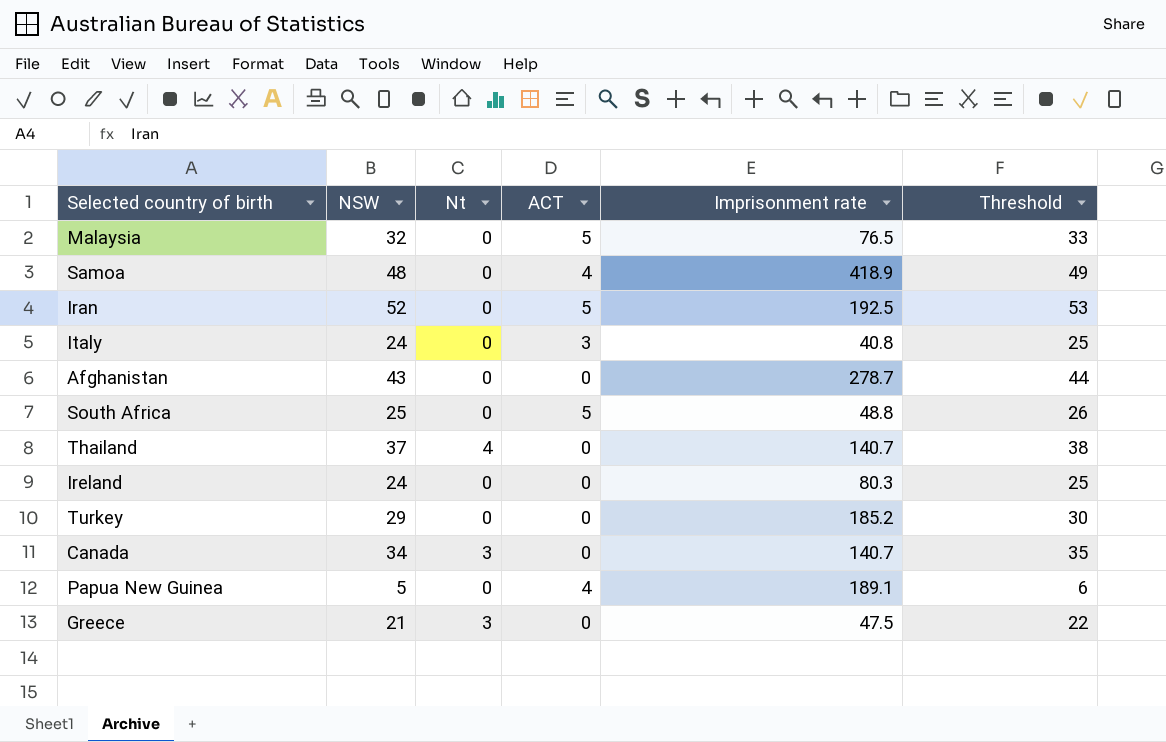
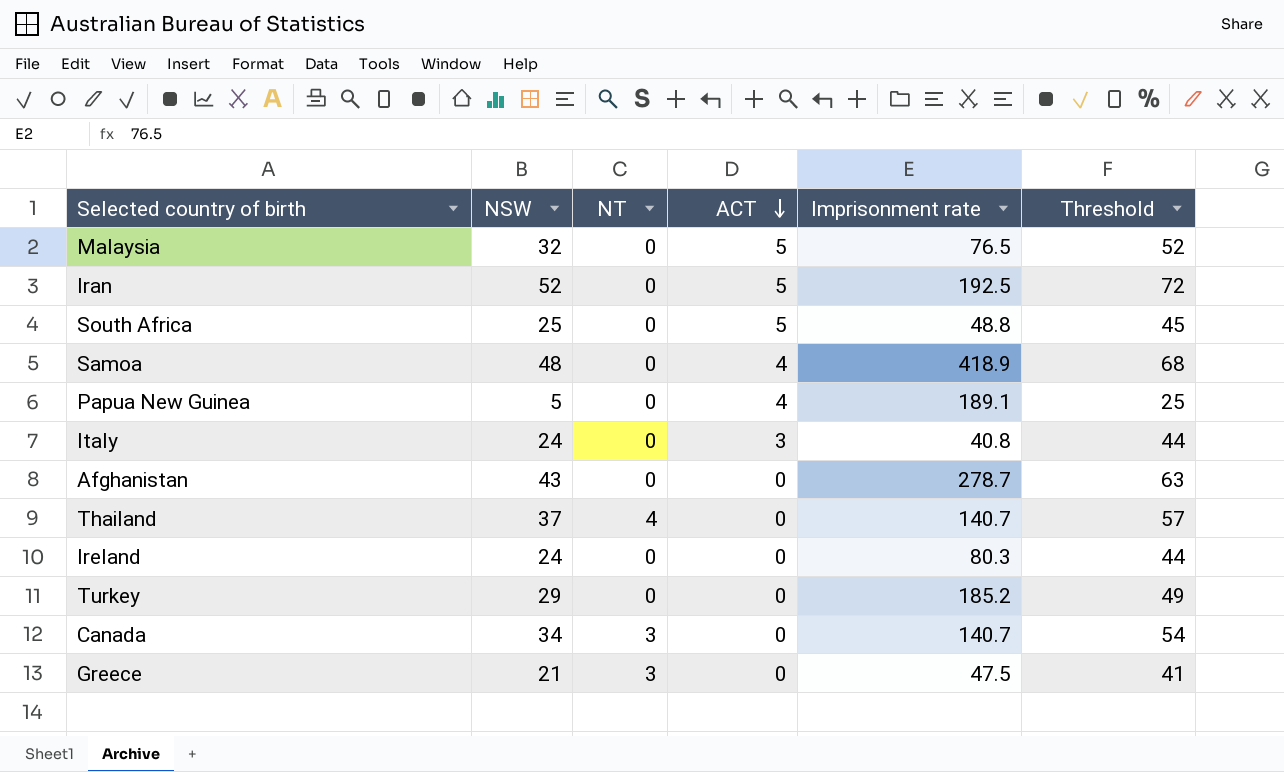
row order: none -> ACT descending
column name: Nt -> NT
column Threshold | formula: [NSW] + 1 -> [NSW] + 20

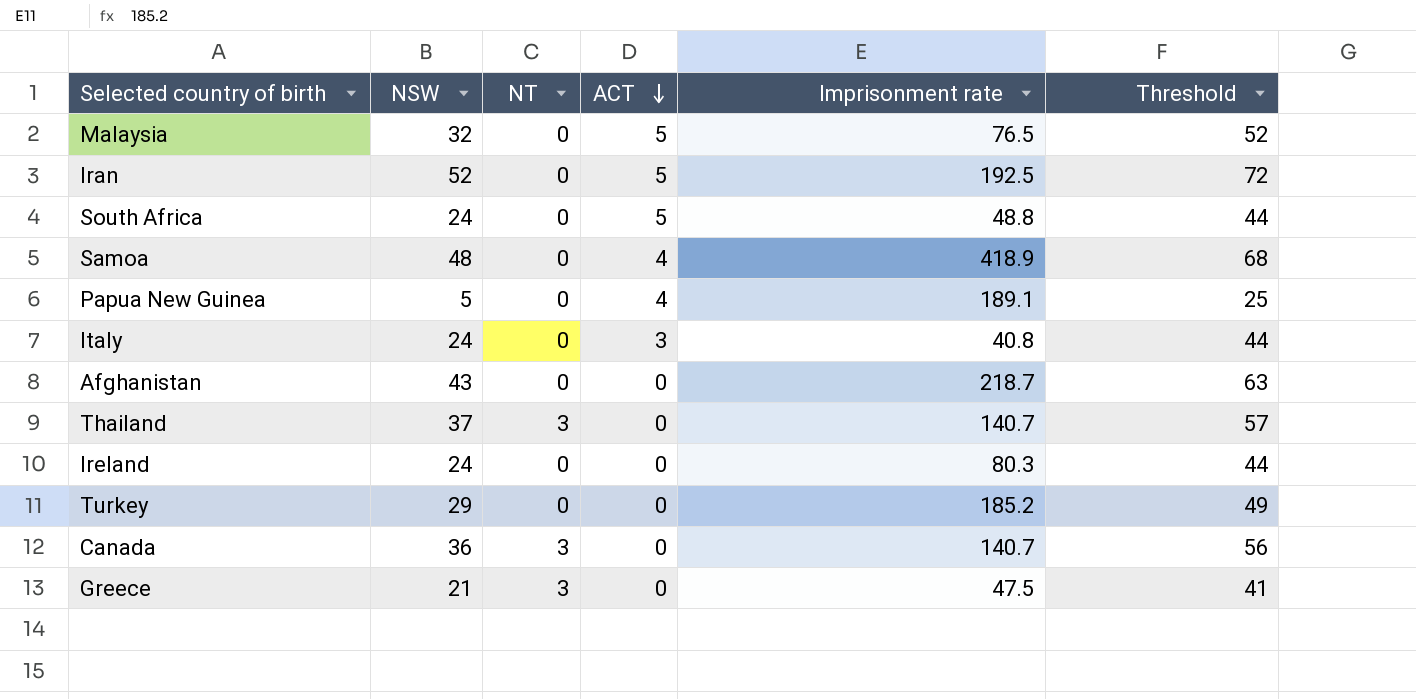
South Africa | NSW: 25 -> 24
South Africa | Threshold: 45 -> 44
Afghanistan | Imprisonment rate: 278.7 -> 218.7
Thailand | NT: 4 -> 3
Canada | NSW: 34 -> 36
Canada | Threshold: 54 -> 56

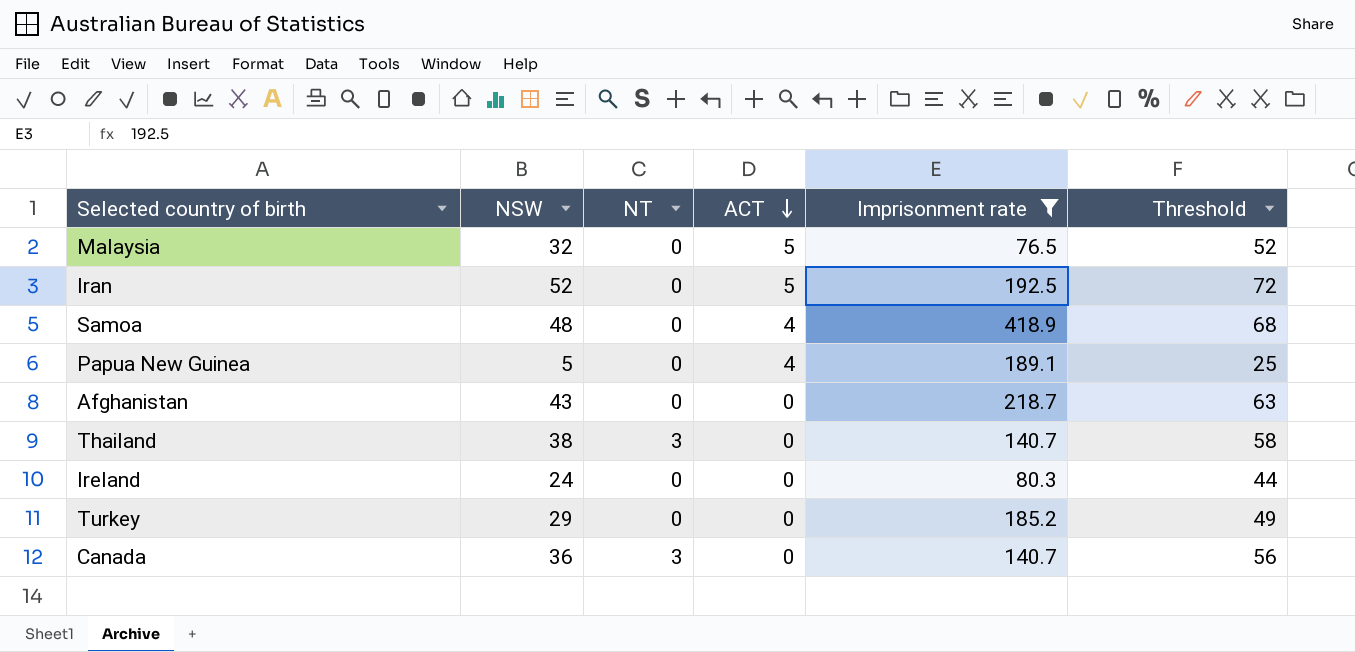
filter: none -> Imprisonment rate >= 76.5
Thailand | NSW: 37 -> 38
Thailand | Threshold: 57 -> 58

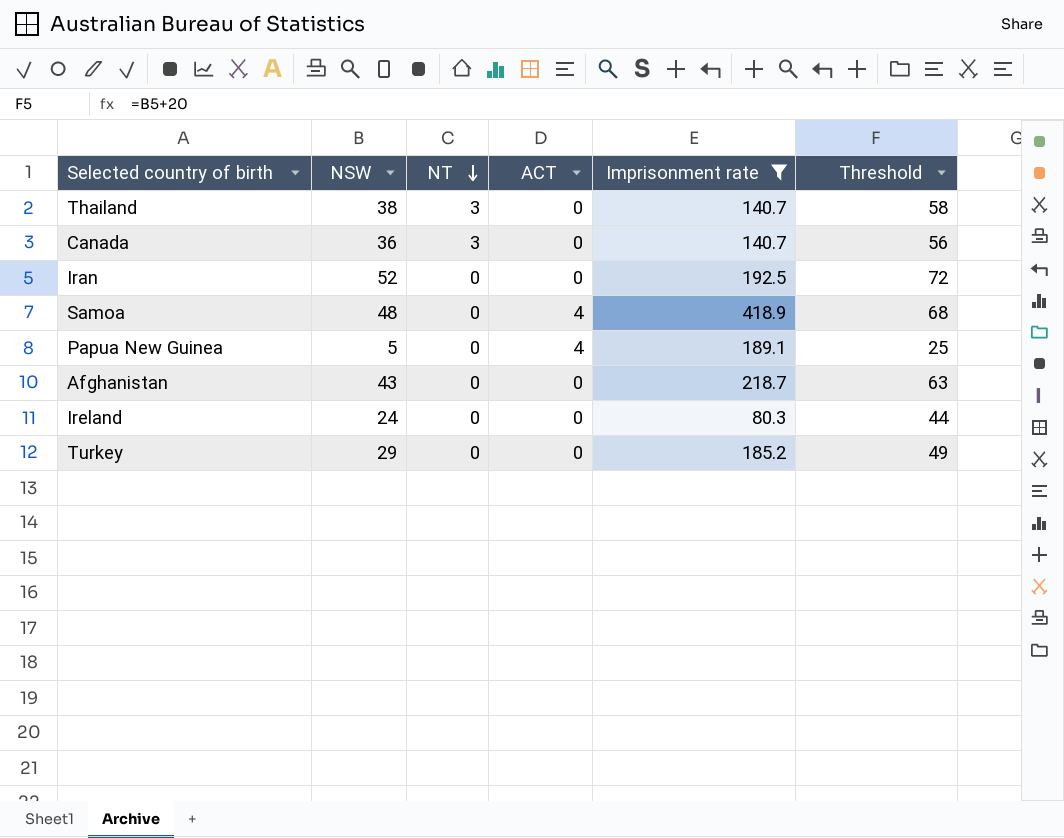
row order: ACT descending -> NT descending
row Malaysia: 32 | 0 | 5 | 76.5 | 52 -> none
Iran | ACT: 5 -> 0

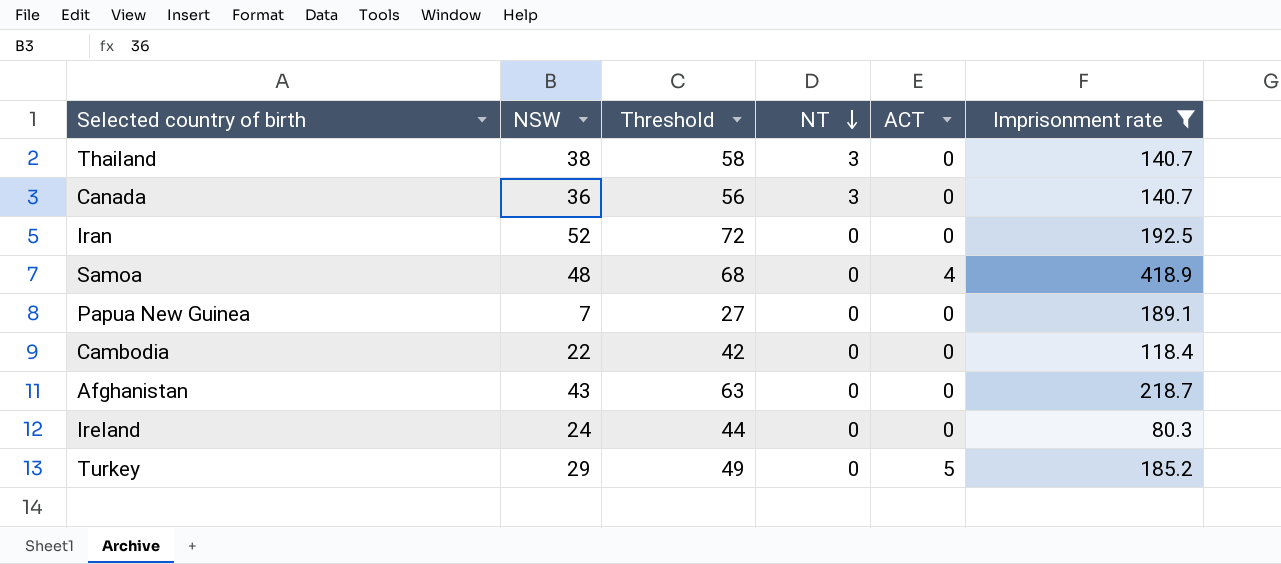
column Threshold | position: 6 -> 3
Papua New Guinea | NSW: 5 -> 7
Papua New Guinea | Threshold: 25 -> 27
Papua New Guinea | ACT: 4 -> 0
row Cambodia: none -> 22 | 42 | 0 | 0 | 118.4
Turkey | ACT: 0 -> 5

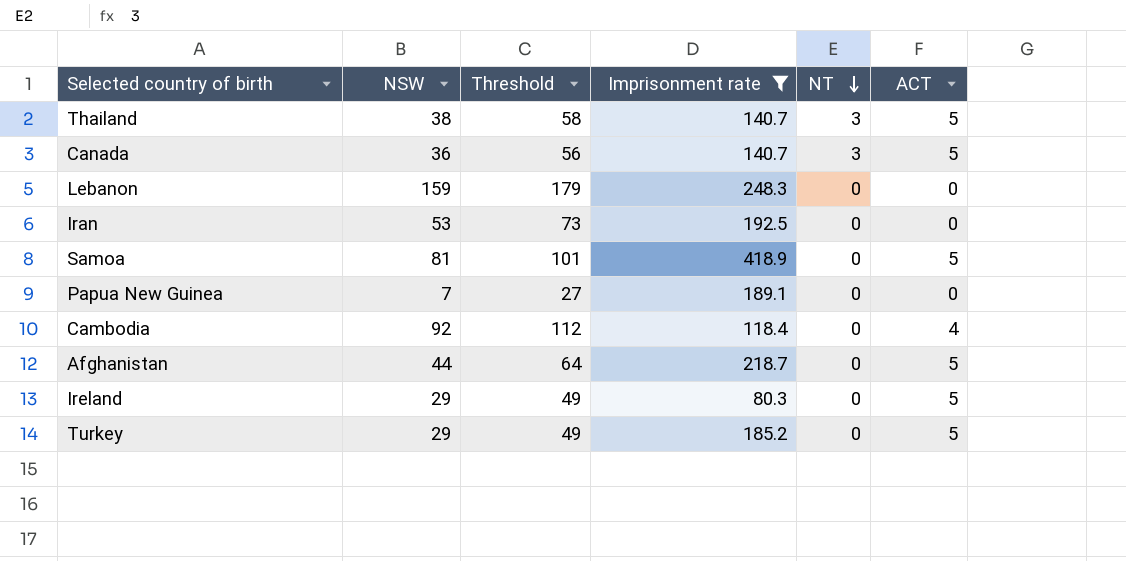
column Imprisonment rate | position: 6 -> 4
Thailand | ACT: 0 -> 5
Canada | ACT: 0 -> 5
row Lebanon: none -> 159 | 179 | 248.3 | 0 | 0
Iran | NSW: 52 -> 53
Iran | Threshold: 72 -> 73
Samoa | NSW: 48 -> 81
Samoa | Threshold: 68 -> 101
Samoa | ACT: 4 -> 5
Cambodia | NSW: 22 -> 92
Cambodia | Threshold: 42 -> 112
Cambodia | ACT: 0 -> 4
Afghanistan | NSW: 43 -> 44
Afghanistan | Threshold: 63 -> 64
Afghanistan | ACT: 0 -> 5
Ireland | NSW: 24 -> 29
Ireland | Threshold: 44 -> 49
Ireland | ACT: 0 -> 5

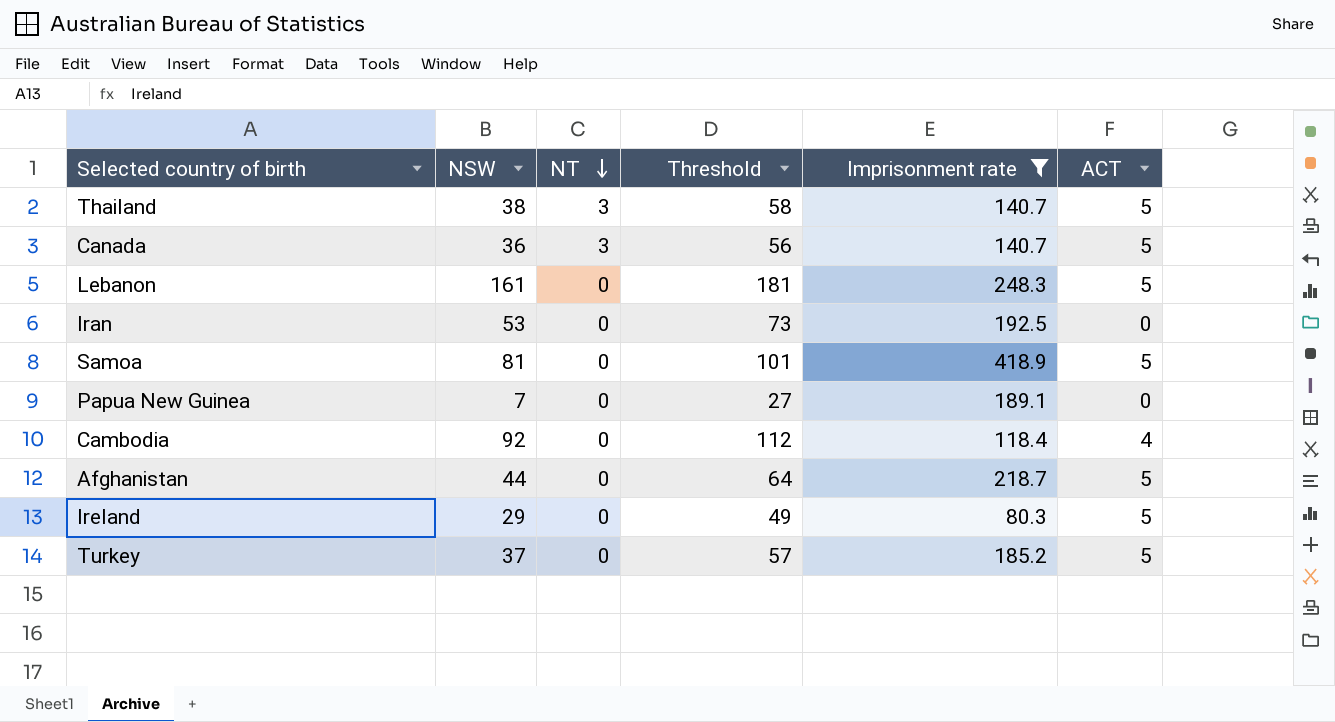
column NT | position: 5 -> 3
Lebanon | NSW: 159 -> 161
Lebanon | Threshold: 179 -> 181
Lebanon | ACT: 0 -> 5
Turkey | NSW: 29 -> 37
Turkey | Threshold: 49 -> 57

